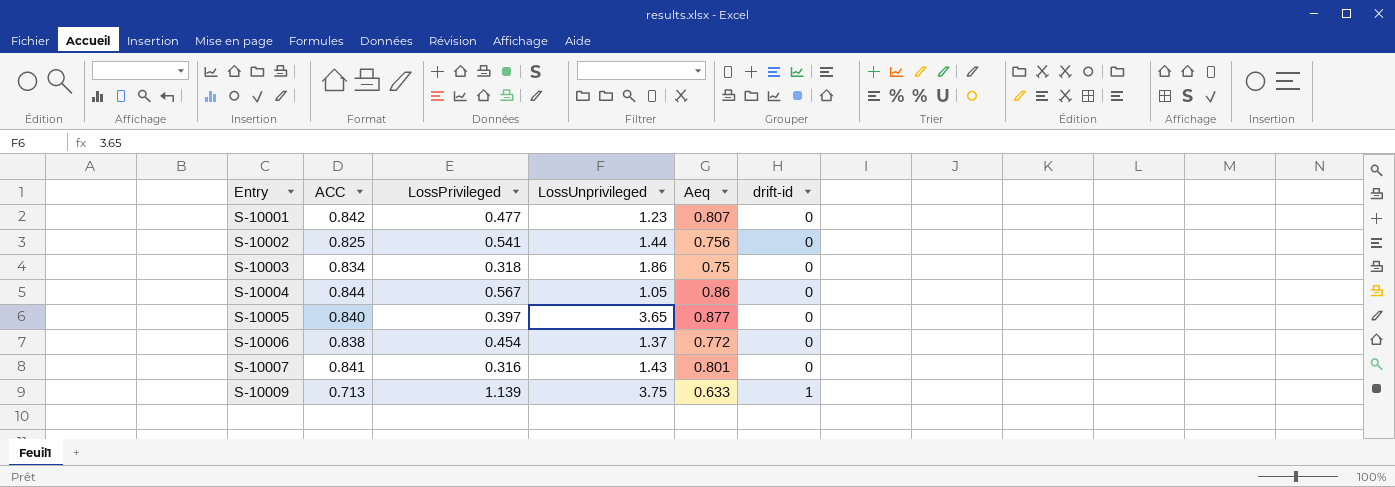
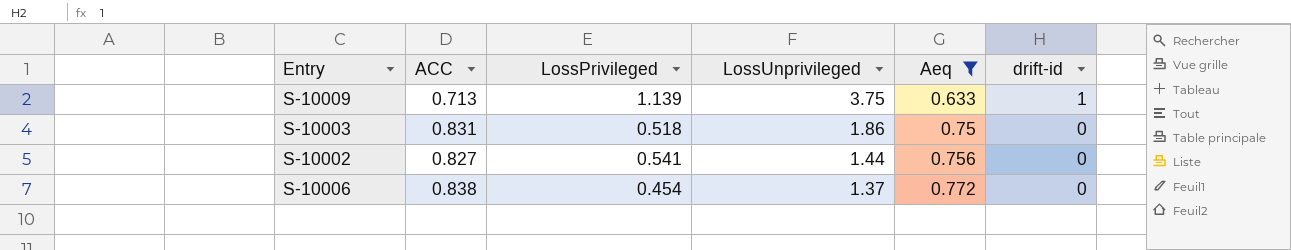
filter: none -> Aeq <= 0.772
row order: Entry ascending -> LossUnprivileged descending
S-10003 | ACC: 0.834 -> 0.831
S-10003 | LossPrivileged: 0.318 -> 0.518
S-10002 | ACC: 0.825 -> 0.827

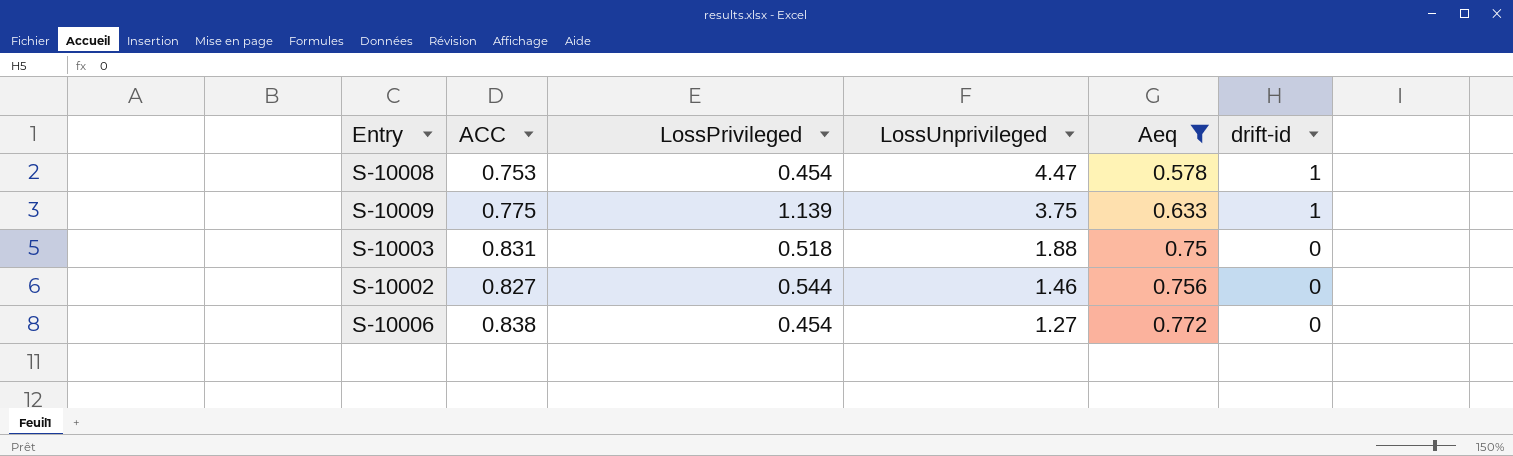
row S-10008: none -> 0.753 | 0.454 | 4.47 | 0.578 | 1
S-10009 | ACC: 0.713 -> 0.775
S-10003 | LossUnprivileged: 1.86 -> 1.88
S-10002 | LossPrivileged: 0.541 -> 0.544
S-10002 | LossUnprivileged: 1.44 -> 1.46
S-10006 | LossUnprivileged: 1.37 -> 1.27

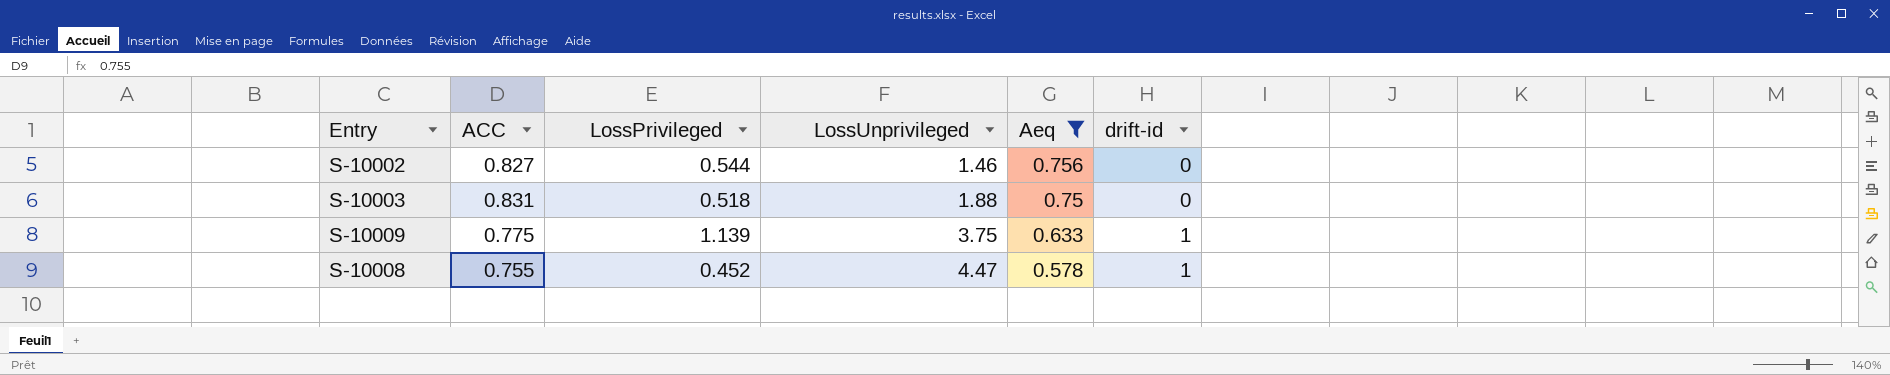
row order: LossUnprivileged descending -> LossUnprivileged ascending
row S-10006: 0.838 | 0.454 | 1.27 | 0.772 | 0 -> none
S-10008 | ACC: 0.753 -> 0.755
S-10008 | LossPrivileged: 0.454 -> 0.452

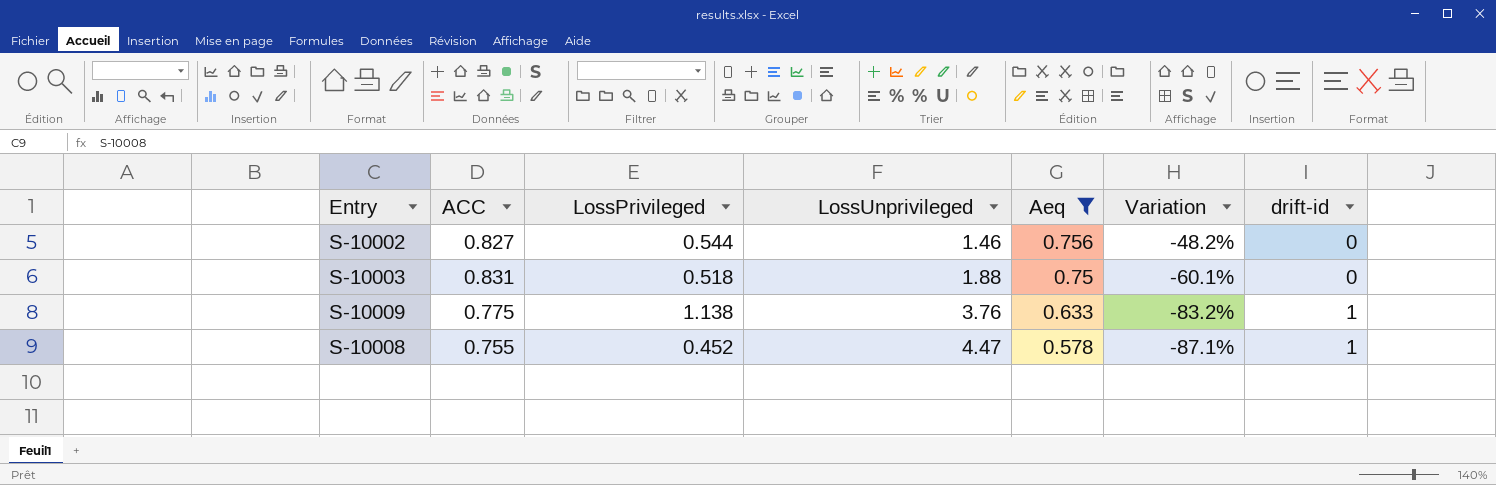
column Variation | formula: none -> ([Aeq] - [LossUnprivileged]) / [LossUnprivileged]
S-10009 | LossPrivileged: 1.139 -> 1.138
S-10009 | LossUnprivileged: 3.75 -> 3.76

